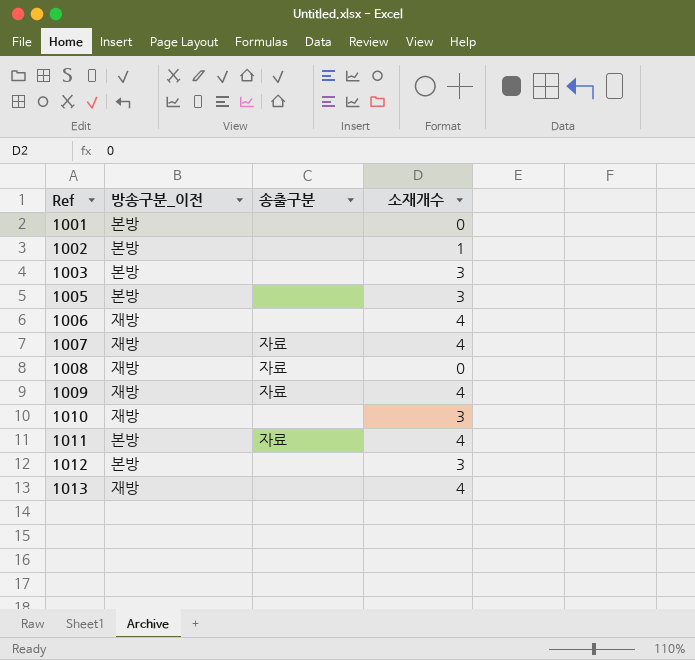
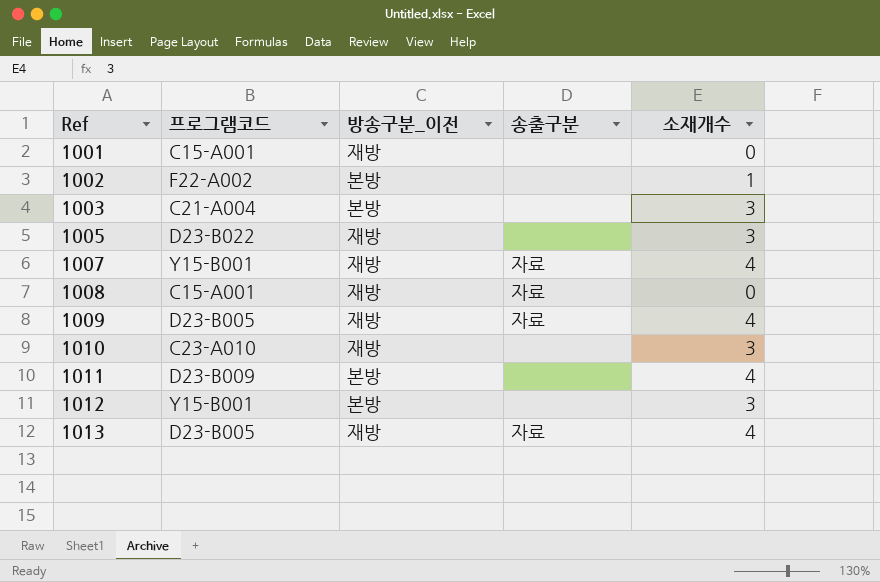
column 프로그램코드 | position: none -> 2
row 1006: 재방 | none | 4 -> none
1001 | 방송구분_이전: 본방 -> 재방
1005 | 방송구분_이전: 본방 -> 재방
1011 | 송출구분: 자료 -> none
1013 | 송출구분: none -> 자료

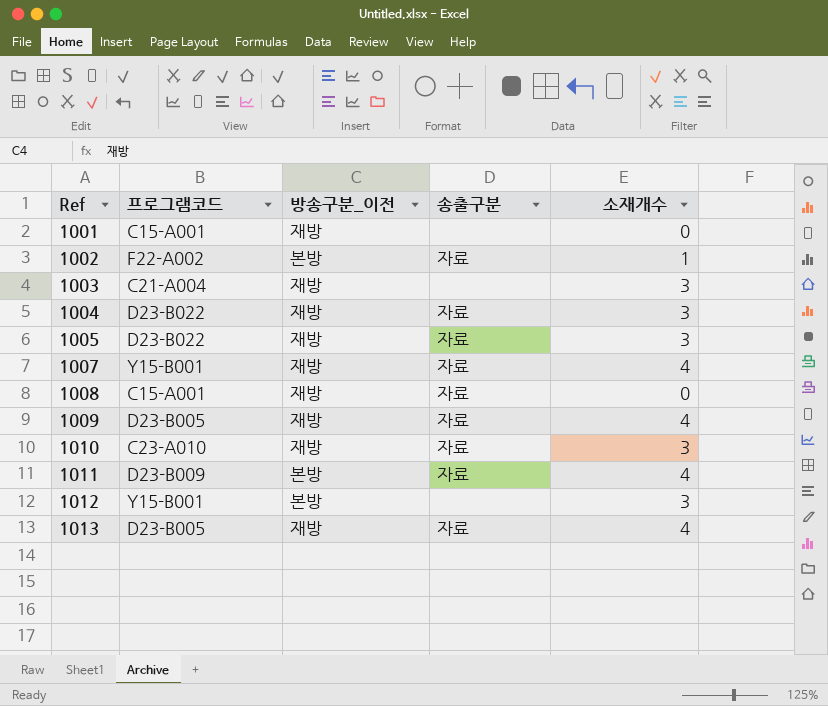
1002 | 송출구분: none -> 자료
1003 | 방송구분_이전: 본방 -> 재방
row 1004: none -> D23-B022 | 재방 | 자료 | 3
1005 | 송출구분: none -> 자료
1010 | 송출구분: none -> 자료
1011 | 송출구분: none -> 자료

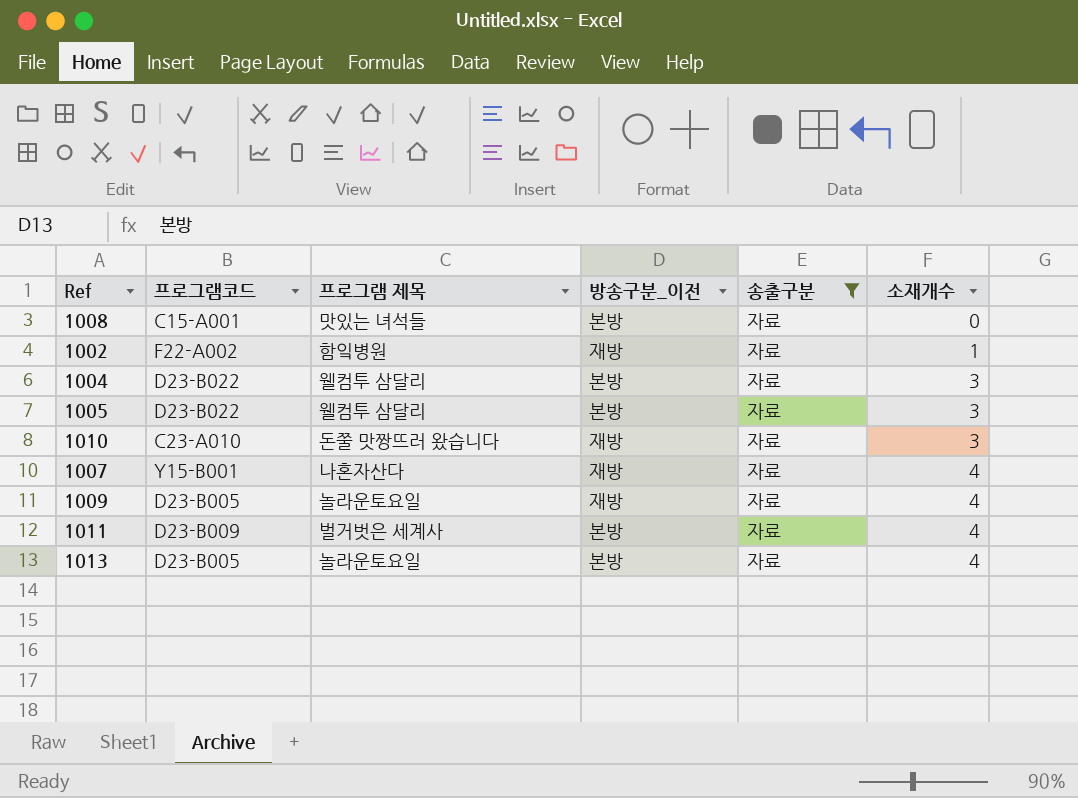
filter: none -> 송출구분 = 자료
row order: Ref ascending -> 소재개수 ascending
column 프로그램 제목 | position: none -> 3
1008 | 방송구분_이전: 재방 -> 본방
1002 | 방송구분_이전: 본방 -> 재방
1004 | 방송구분_이전: 재방 -> 본방
1005 | 방송구분_이전: 재방 -> 본방
1013 | 방송구분_이전: 재방 -> 본방

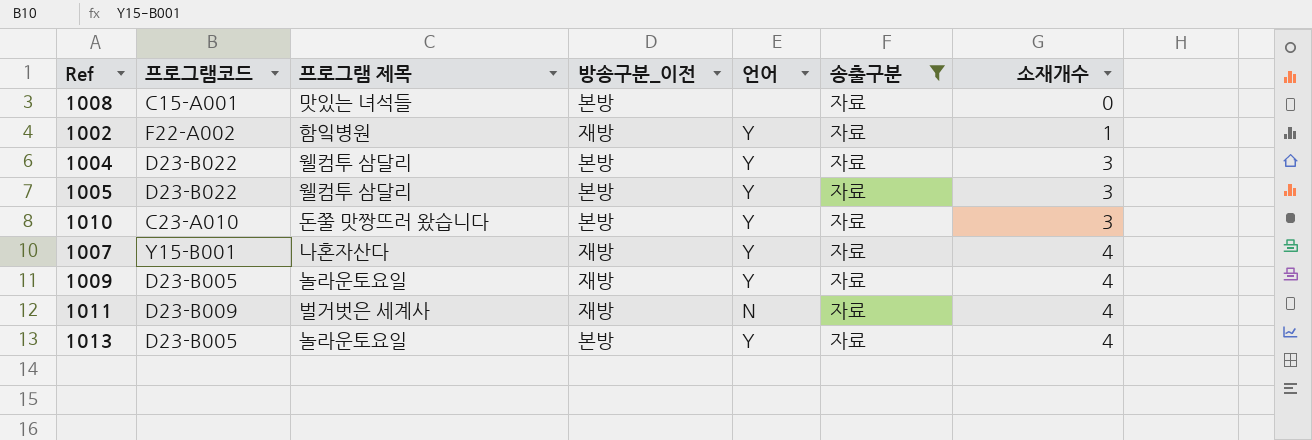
column 언어 | position: none -> 5
1010 | 방송구분_이전: 재방 -> 본방
1011 | 방송구분_이전: 본방 -> 재방

